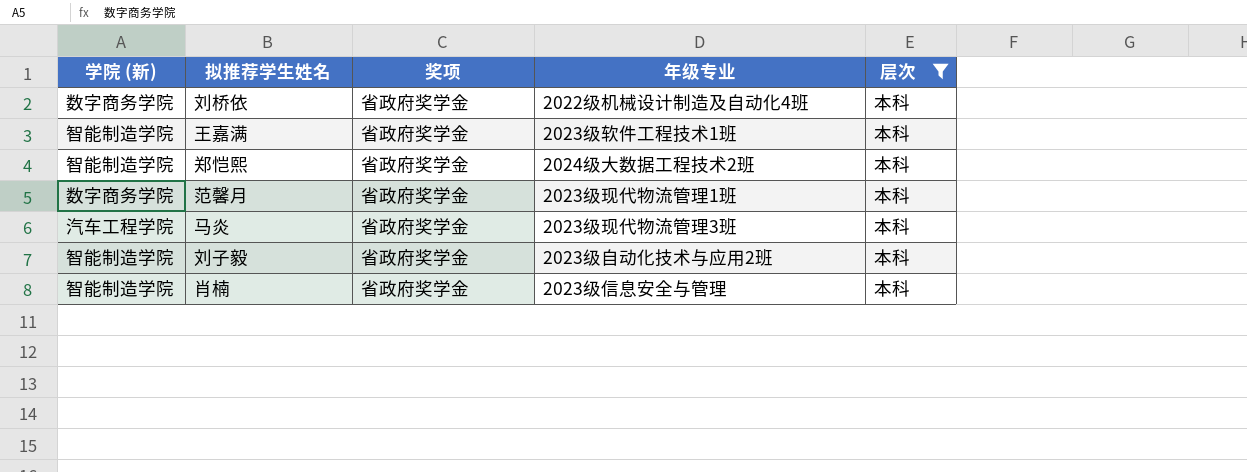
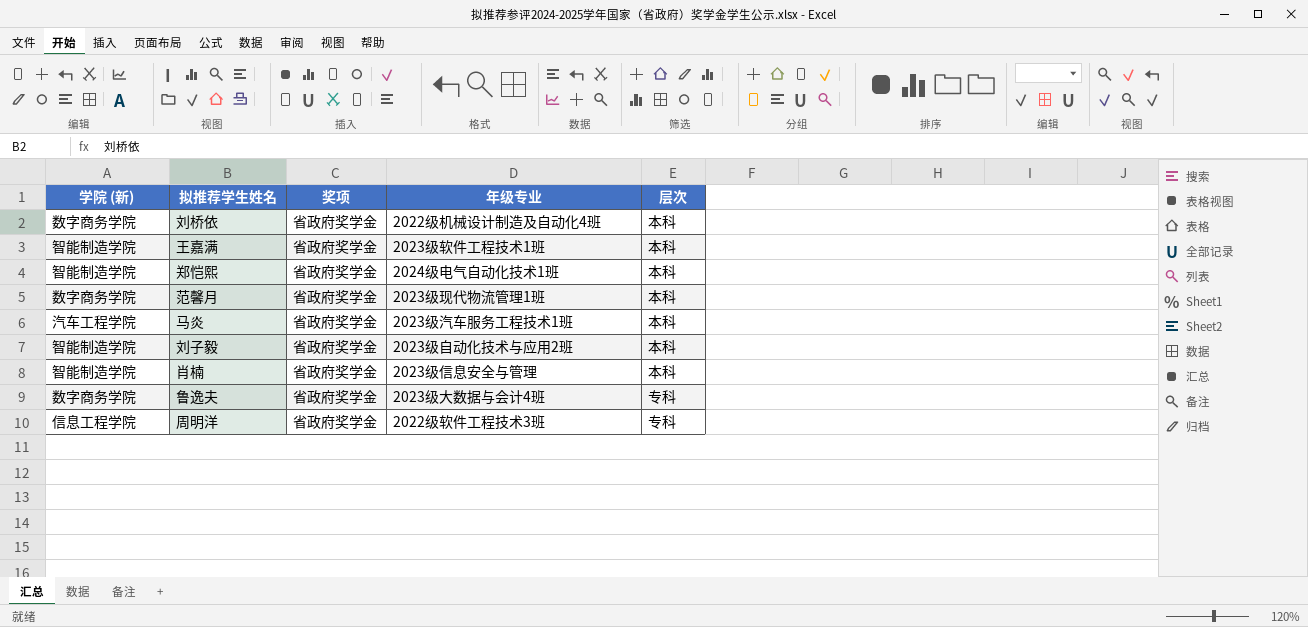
filter: 层次 = 本科 -> none
郑恺熙 | 年级专业: 2024级大数据工程技术2班 -> 2024级电气自动化技术1班
马炎 | 年级专业: 2023级现代物流管理3班 -> 2023级汽车服务工程技术1班

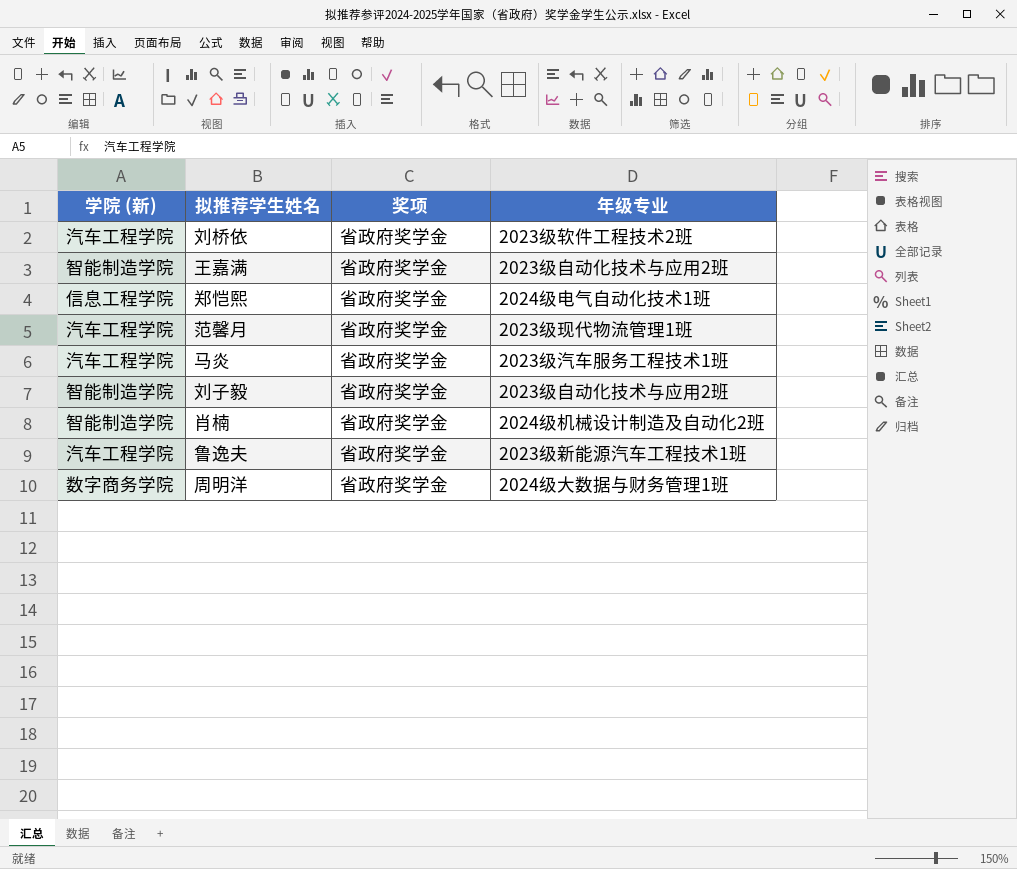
column 层次 | position: 5 -> none
刘桥依 | 学院 (新): 数字商务学院 -> 汽车工程学院
刘桥依 | 年级专业: 2022级机械设计制造及自动化4班 -> 2023级软件工程技术2班
王嘉满 | 年级专业: 2023级软件工程技术1班 -> 2023级自动化技术与应用2班
郑恺熙 | 学院 (新): 智能制造学院 -> 信息工程学院
范馨月 | 学院 (新): 数字商务学院 -> 汽车工程学院
肖楠 | 年级专业: 2023级信息安全与管理 -> 2024级机械设计制造及自动化2班
鲁逸夫 | 学院 (新): 数字商务学院 -> 汽车工程学院
鲁逸夫 | 年级专业: 2023级大数据与会计4班 -> 2023级新能源汽车工程技术1班
周明洋 | 学院 (新): 信息工程学院 -> 数字商务学院
周明洋 | 年级专业: 2022级软件工程技术3班 -> 2024级大数据与财务管理1班

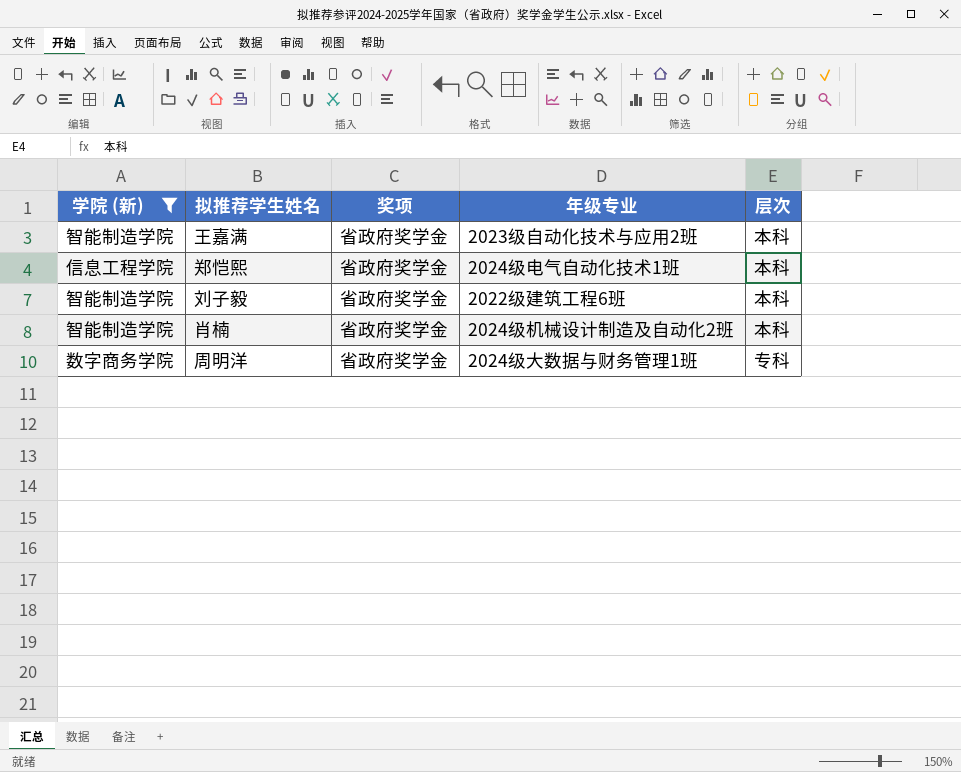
filter: none -> 学院 (新) != 汽车工程学院
column 层次 | position: none -> 5
刘子毅 | 年级专业: 2023级自动化技术与应用2班 -> 2022级建筑工程6班

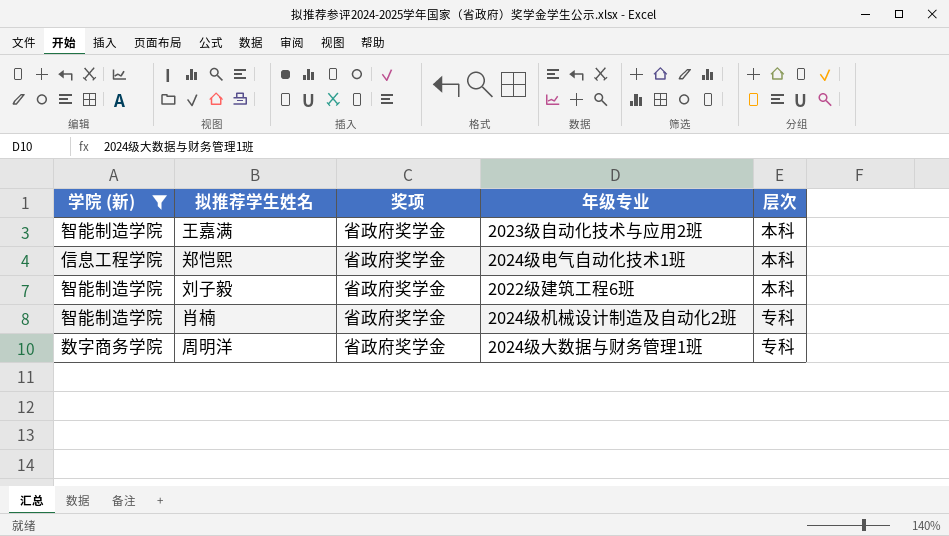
肖楠 | 层次: 本科 -> 专科

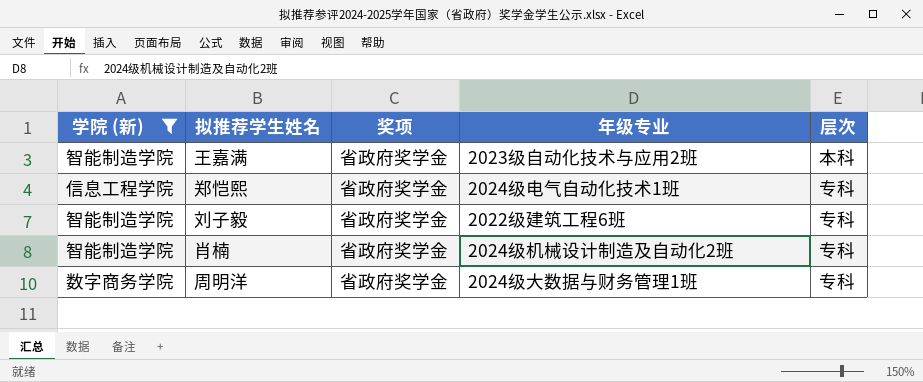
郑恺熙 | 层次: 本科 -> 专科
刘子毅 | 层次: 本科 -> 专科

